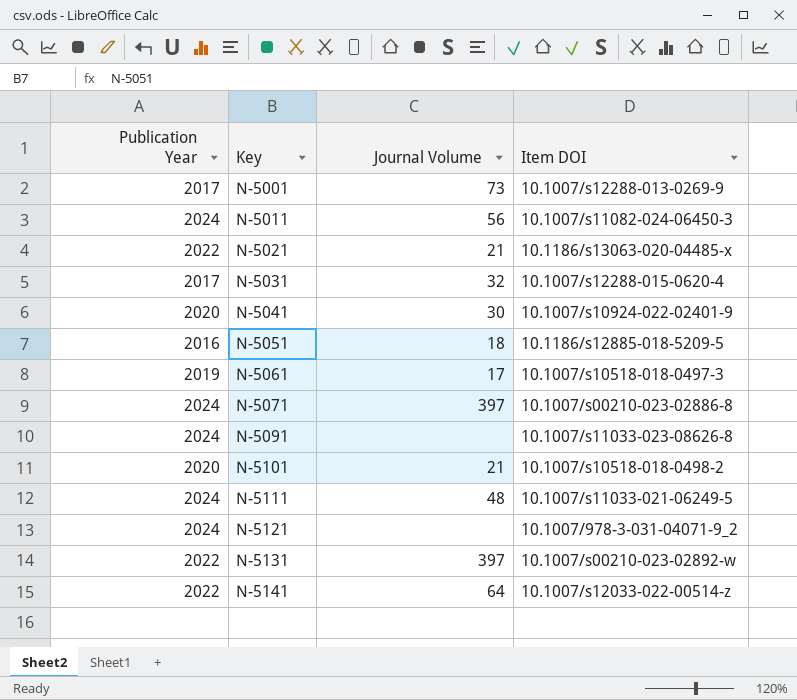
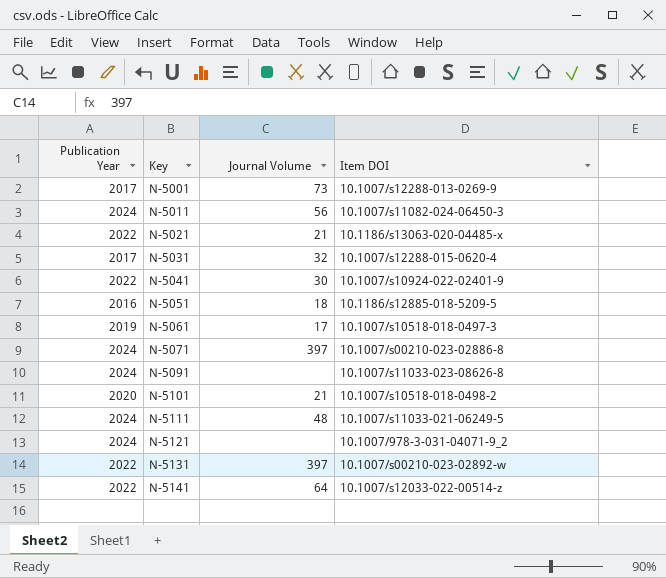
N-5041 | Publication Year: 2020 -> 2022

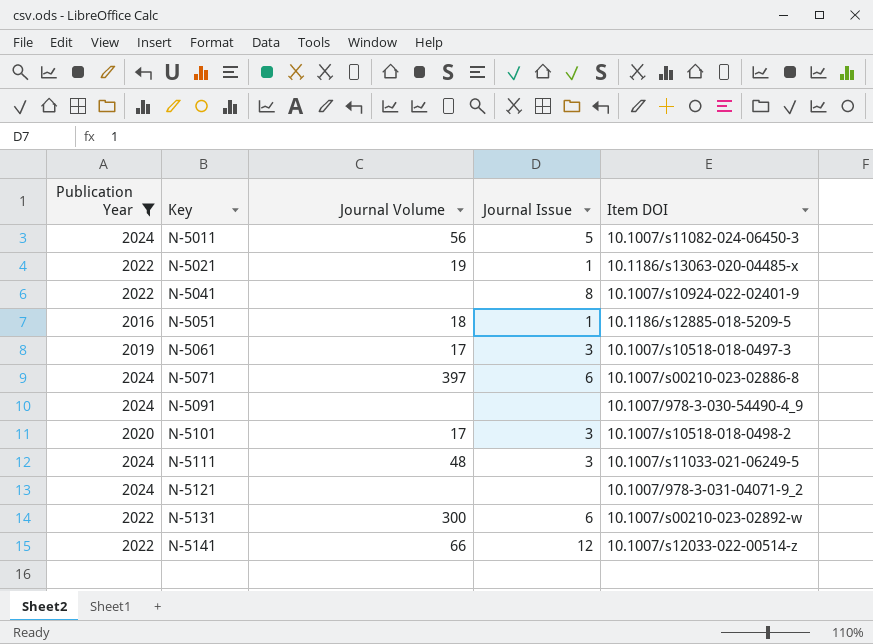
filter: none -> Publication Year != 2017
column Journal Issue | position: none -> 4
N-5021 | Journal Volume: 21 -> 19
N-5041 | Journal Volume: 30 -> none
N-5091 | Item DOI: 10.1007/s11033-023-08626-8 -> 10.1007/978-3-030-54490-4_9
N-5101 | Journal Volume: 21 -> 17
N-5131 | Journal Volume: 397 -> 300
N-5141 | Journal Volume: 64 -> 66

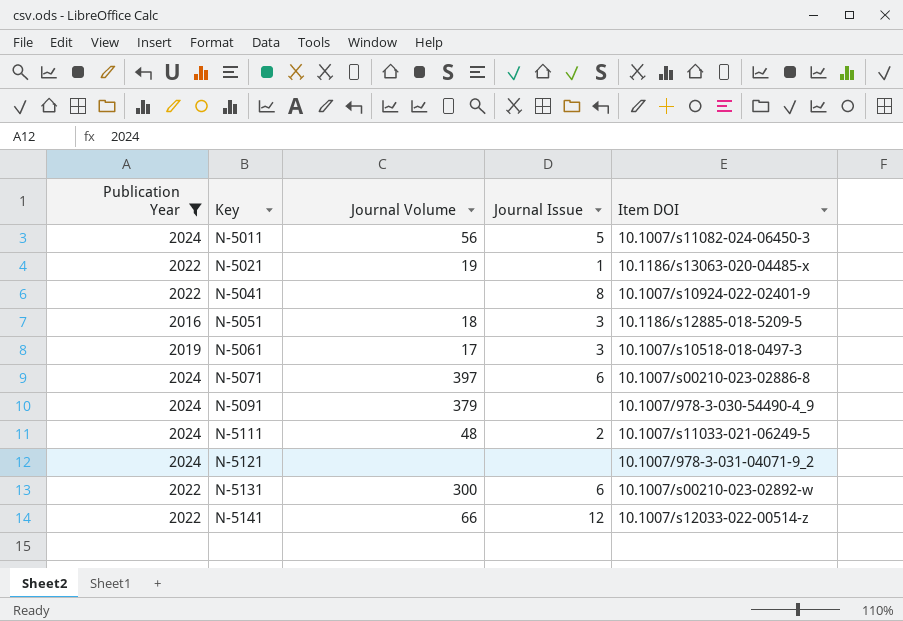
row N-5101: 2020 | 17 | 3 | 10.1007/s10518-018-0498-2 -> none
N-5051 | Journal Issue: 1 -> 3
N-5091 | Journal Volume: none -> 379
N-5111 | Journal Issue: 3 -> 2

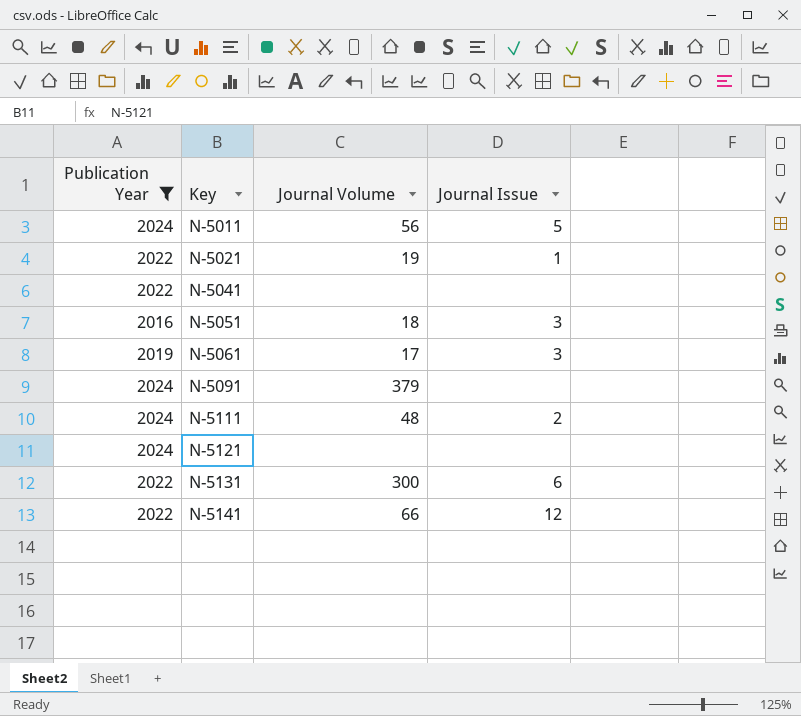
column Item DOI | position: 5 -> none
row N-5071: 2024 | 397 | 6 | 10.1007/s00210-023-02886-8 -> none
N-5041 | Journal Issue: 8 -> none

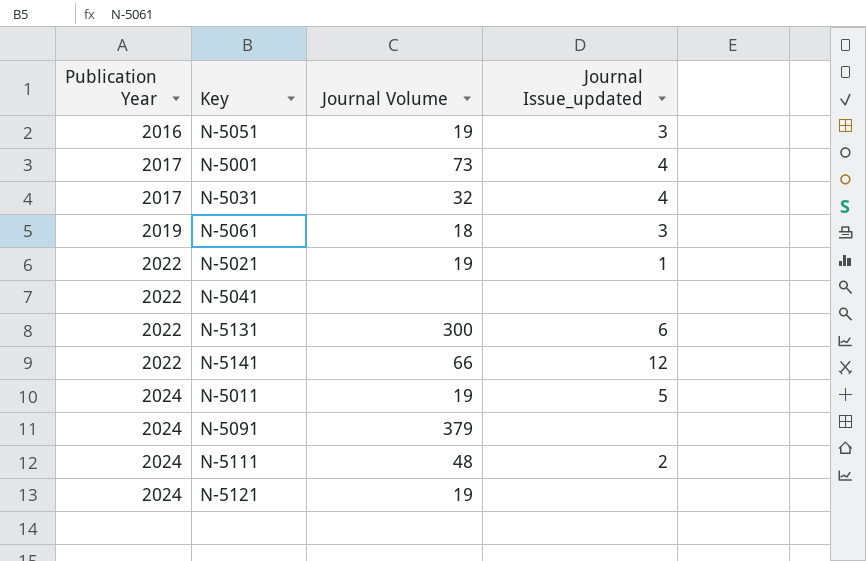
filter: Publication Year != 2017 -> none
row order: Key ascending -> Publication Year ascending
column name: Journal Issue -> Journal Issue_updated
N-5051 | Journal Volume: 18 -> 19
N-5061 | Journal Volume: 17 -> 18
N-5011 | Journal Volume: 56 -> 19
N-5121 | Journal Volume: none -> 19

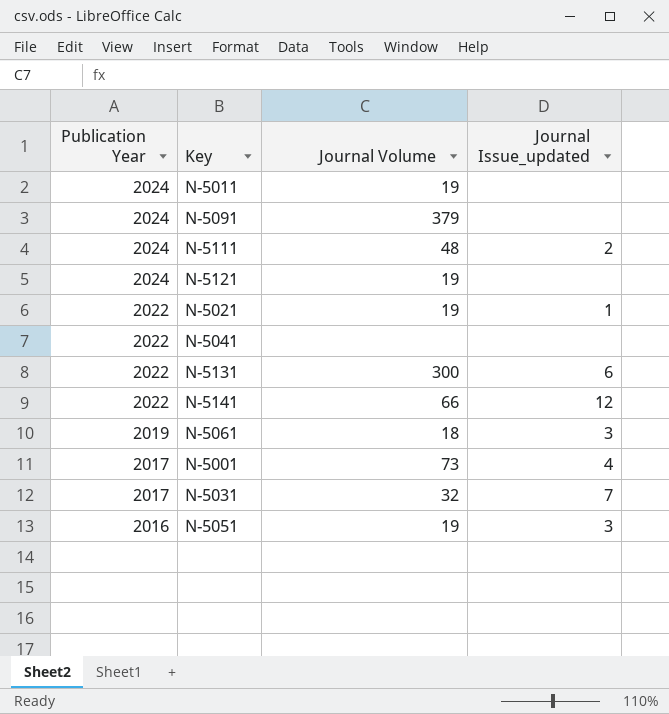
row order: Publication Year ascending -> Publication Year descending
N-5011 | Journal Issue_updated: 5 -> none
N-5031 | Journal Issue_updated: 4 -> 7

